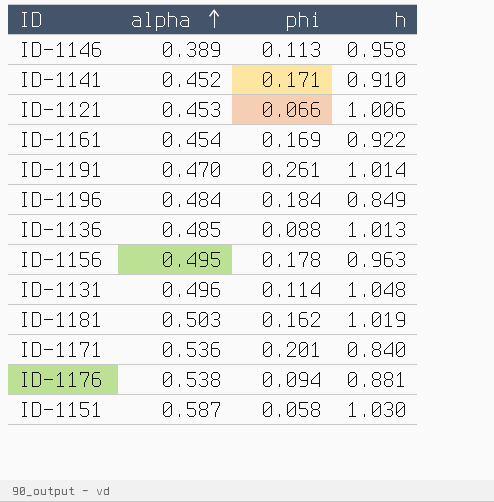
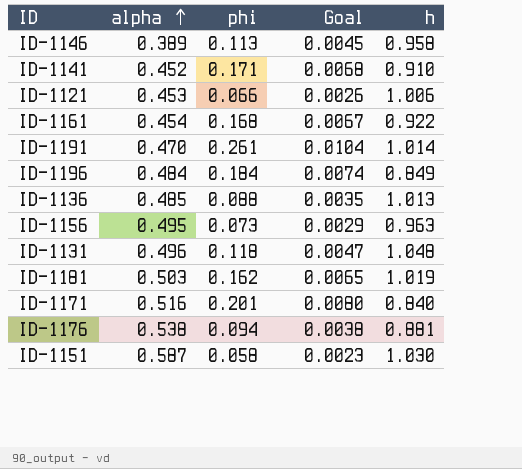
column Goal | formula: none -> [phi] * 0.04
ID-1161 | phi: 0.169 -> 0.168
ID-1156 | phi: 0.178 -> 0.073
ID-1131 | phi: 0.114 -> 0.118
ID-1171 | alpha: 0.536 -> 0.516

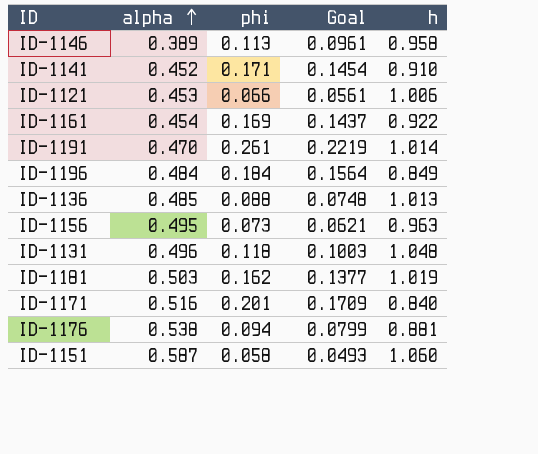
column Goal | formula: [phi] * 0.04 -> [phi] * 0.85
ID-1161 | phi: 0.168 -> 0.169
ID-1151 | h: 1.030 -> 1.060

